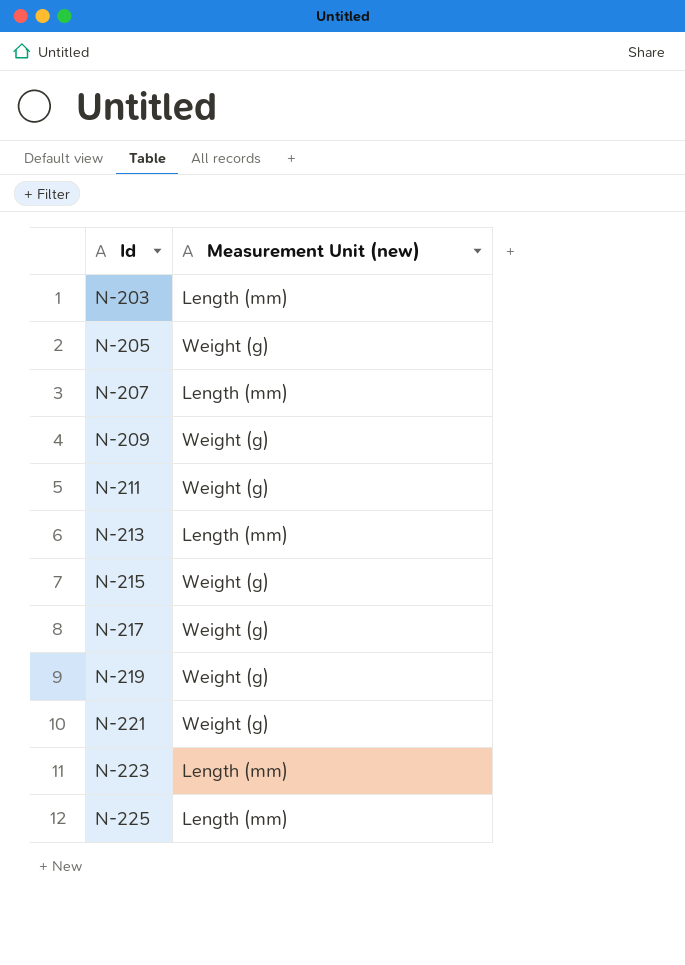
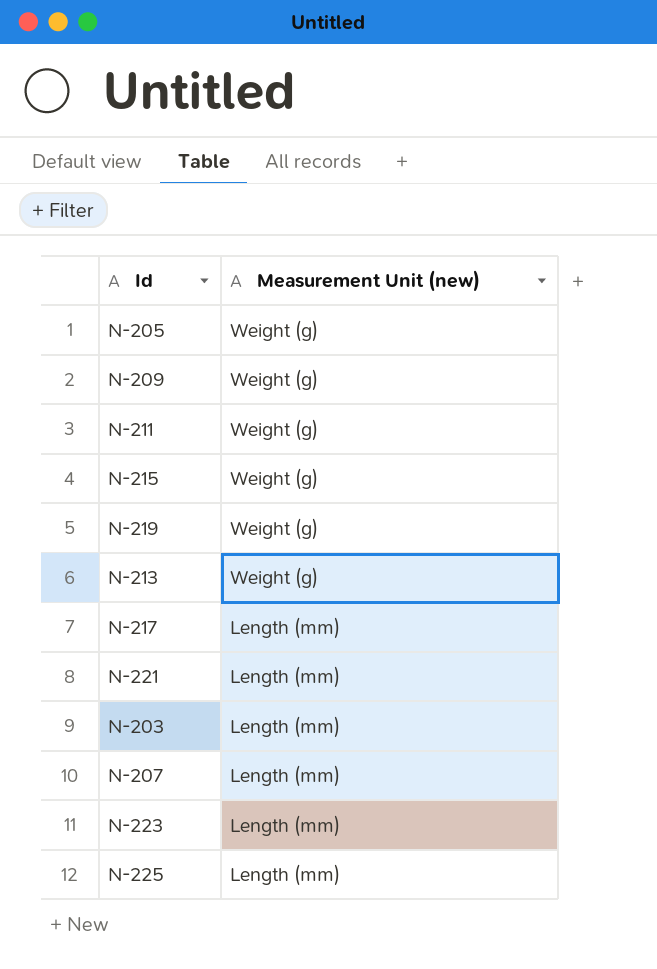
row order: Id ascending -> Measurement Unit (new) descending
N-213 | Measurement Unit (new): Length (mm) -> Weight (g)
N-217 | Measurement Unit (new): Weight (g) -> Length (mm)
N-221 | Measurement Unit (new): Weight (g) -> Length (mm)

